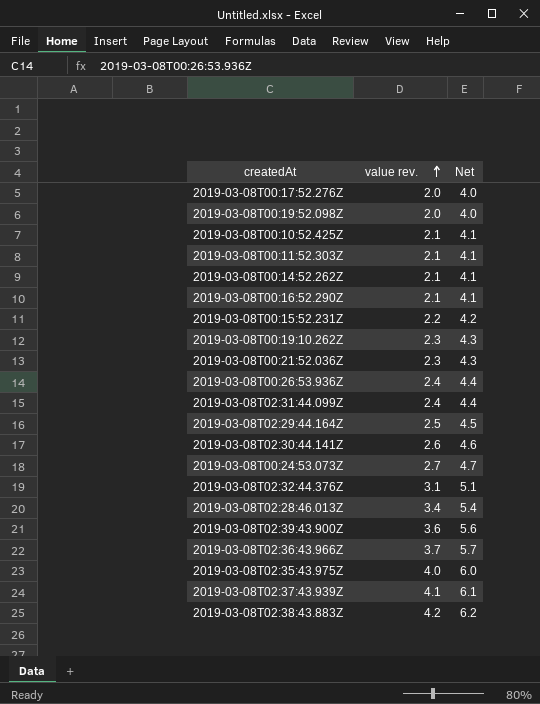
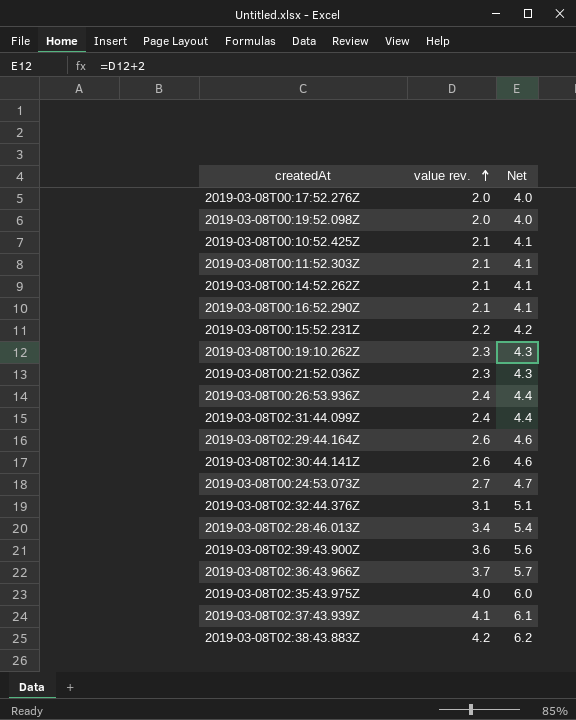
2019-03-08T02:29:44.164Z | value rev.: 2.5 -> 2.6
2019-03-08T02:29:44.164Z | Net: 4.5 -> 4.6

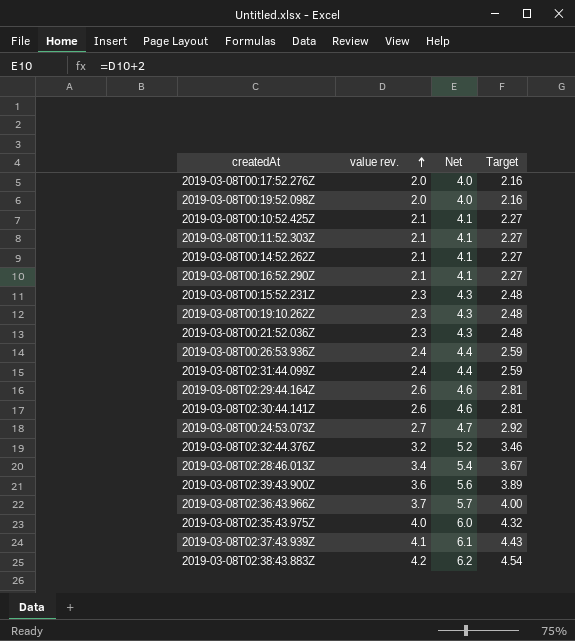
column Target | formula: none -> [value rev.] * 1.08
2019-03-08T00:15:52.231Z | value rev.: 2.2 -> 2.3
2019-03-08T00:15:52.231Z | Net: 4.2 -> 4.3
2019-03-08T02:32:44.376Z | value rev.: 3.1 -> 3.2
2019-03-08T02:32:44.376Z | Net: 5.1 -> 5.2

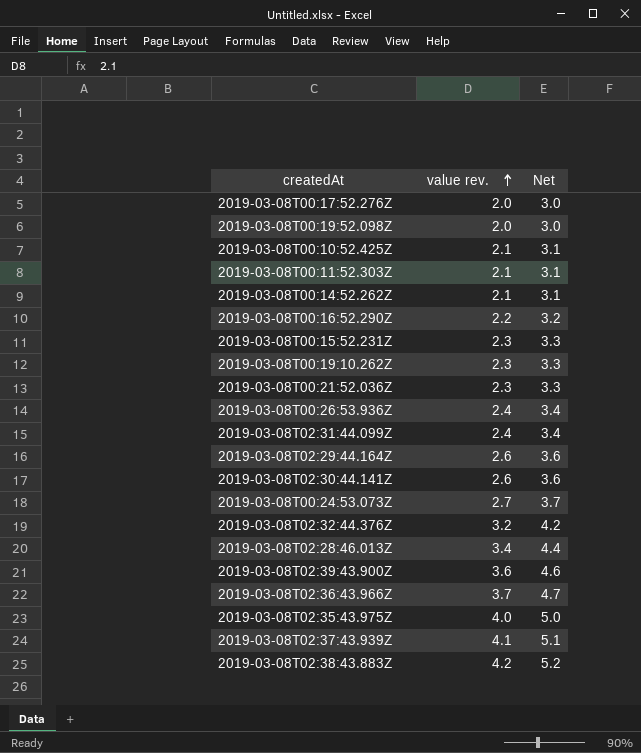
column Target | formula: [value rev.] * 1.08 -> none
column Net | formula: [value rev.] + 2 -> [value rev.] + 1
2019-03-08T00:16:52.290Z | value rev.: 2.1 -> 2.2

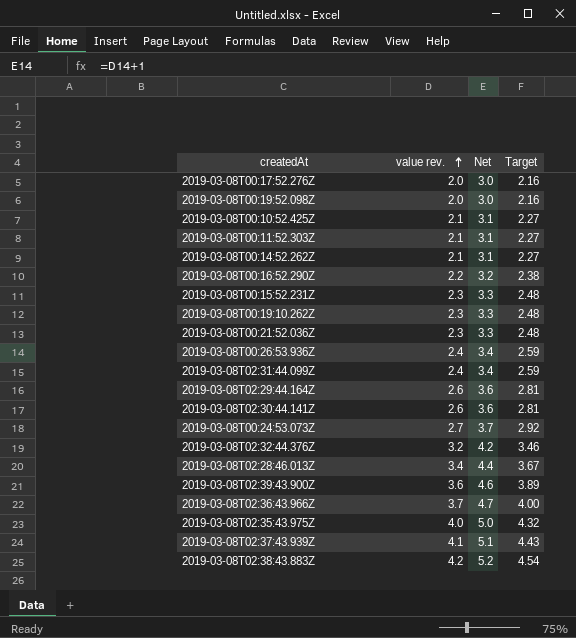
column Target | formula: none -> [value rev.] * 1.08

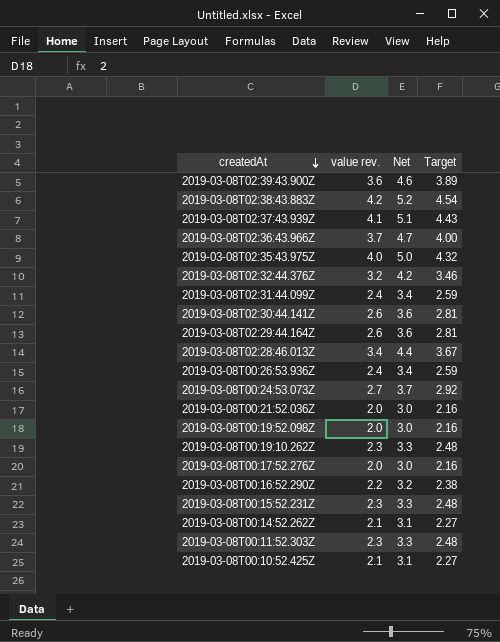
row order: value rev. ascending -> createdAt descending
2019-03-08T00:21:52.036Z | value rev.: 2.3 -> 2.0
2019-03-08T00:21:52.036Z | Net: 3.3 -> 3.0
2019-03-08T00:21:52.036Z | Target: 2.48 -> 2.16
2019-03-08T00:11:52.303Z | value rev.: 2.1 -> 2.3
2019-03-08T00:11:52.303Z | Net: 3.1 -> 3.3
2019-03-08T00:11:52.303Z | Target: 2.27 -> 2.48

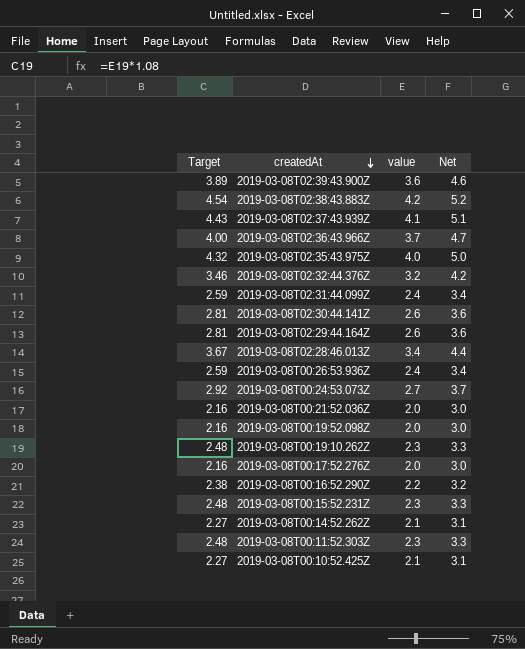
column Target | position: 4 -> 1
column name: value rev. -> value

